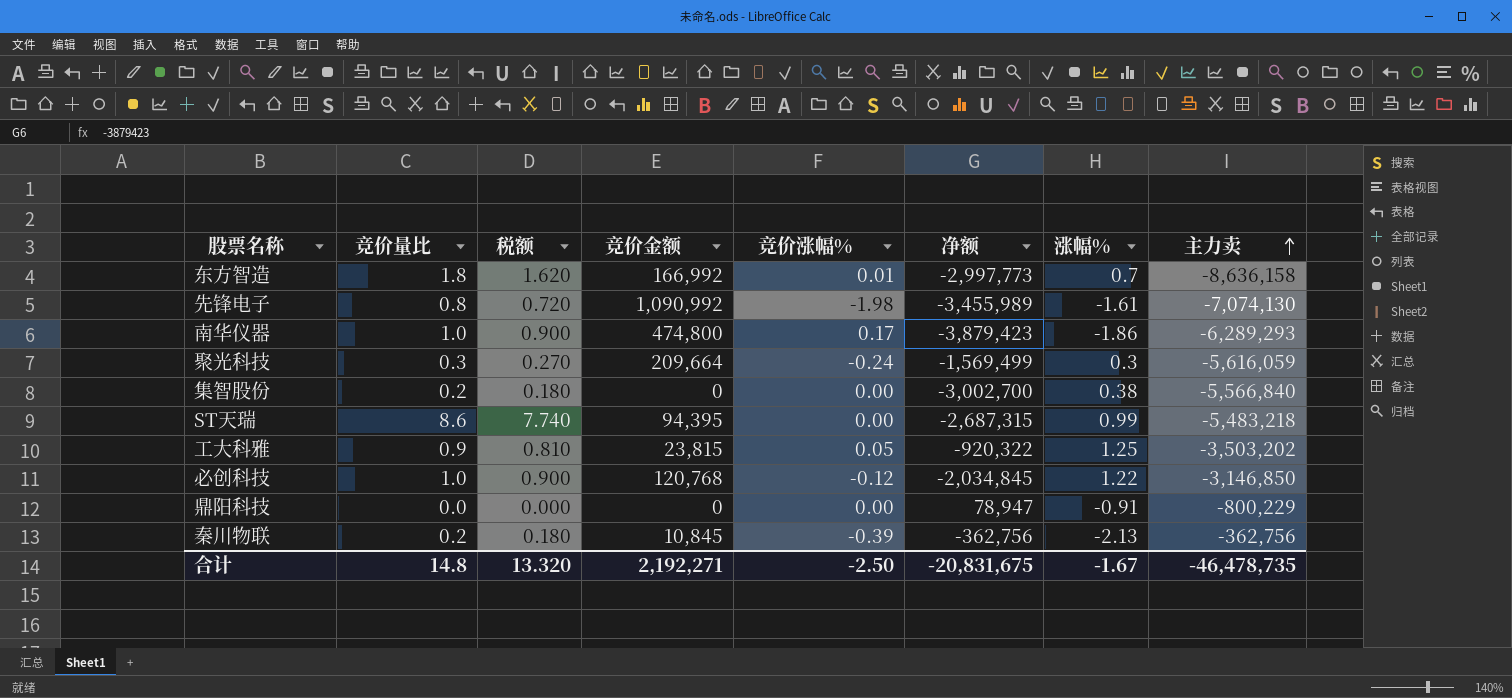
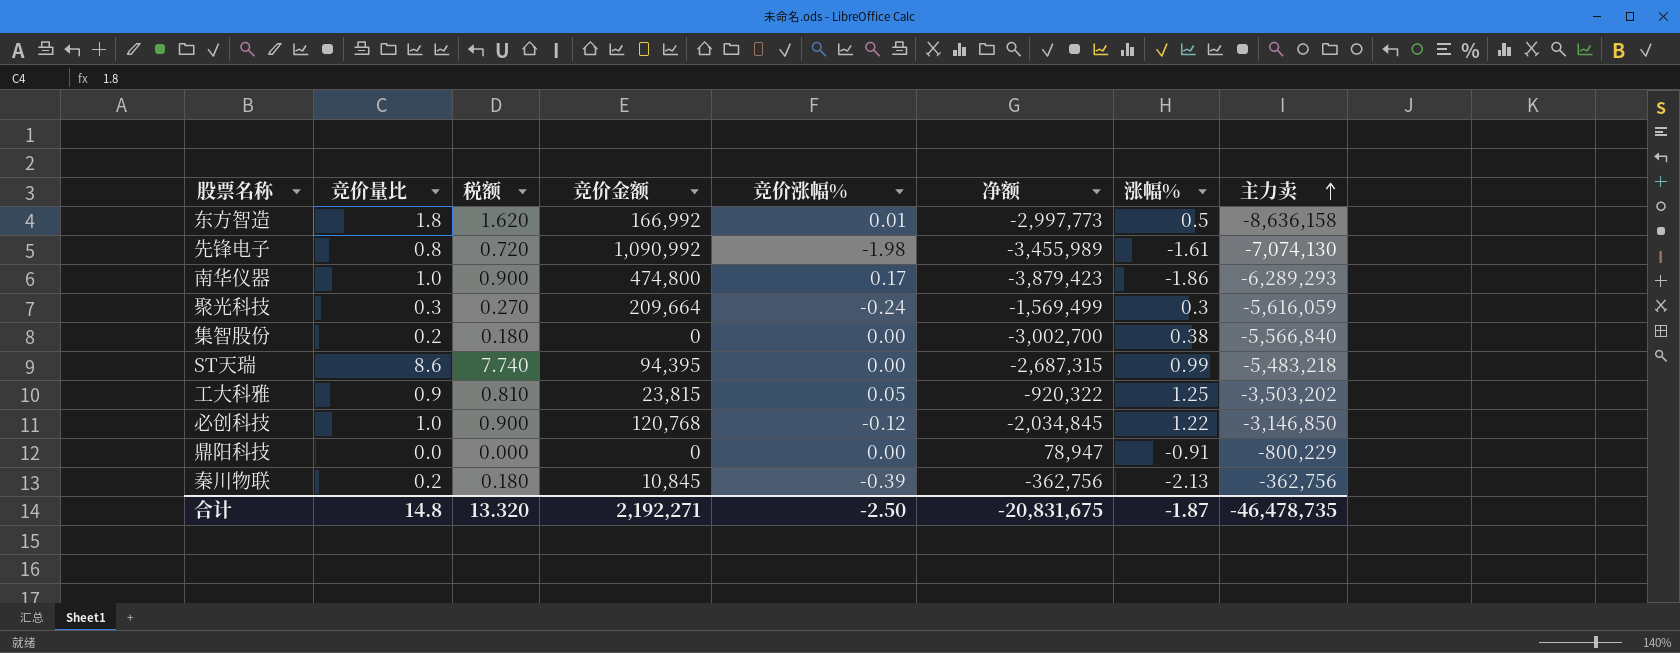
东方智造 | 涨幅%: 0.7 -> 0.5
合计 | 涨幅%: -1.67 -> -1.87

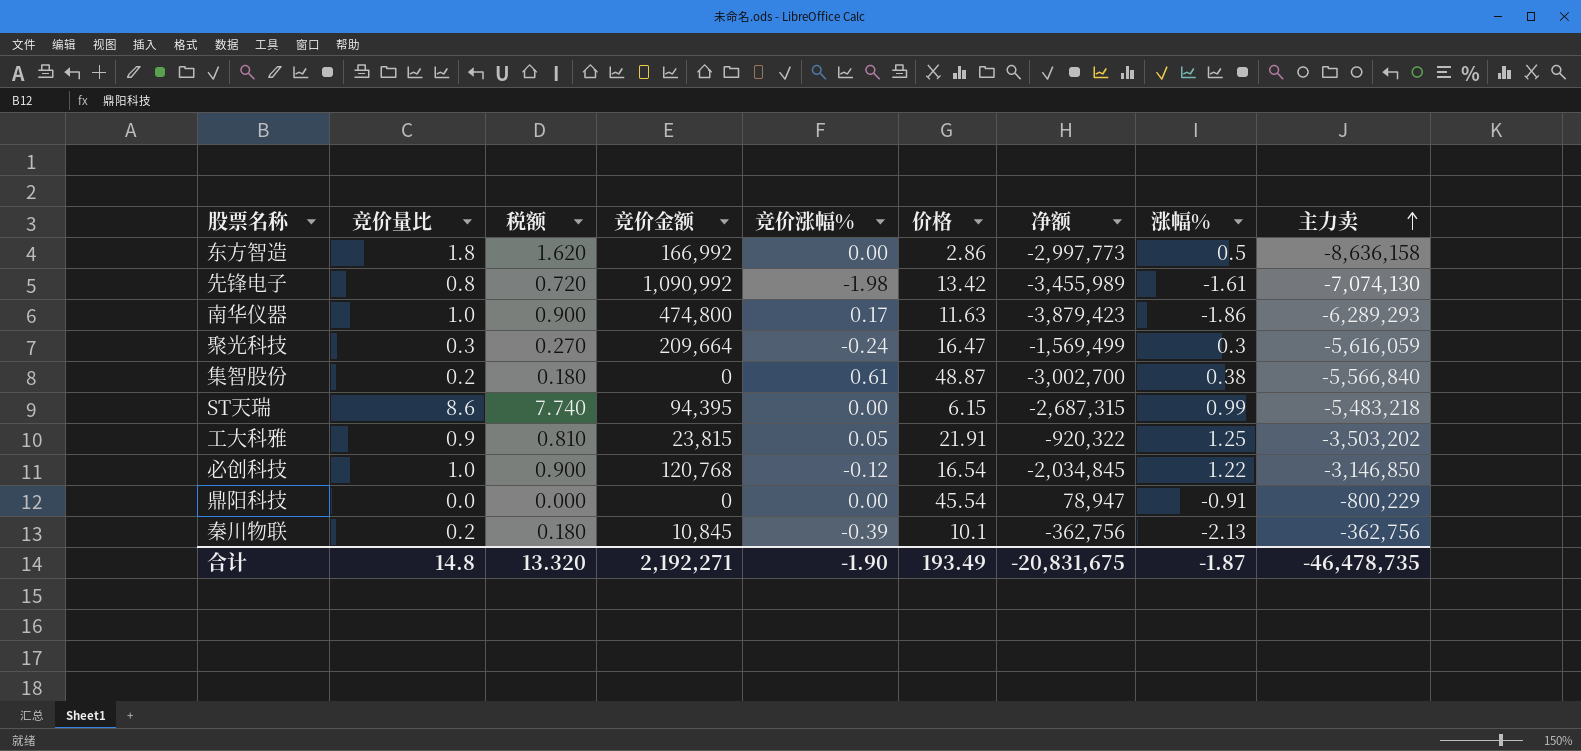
column 价格 | position: none -> 6
东方智造 | 竞价涨幅%: 0.01 -> 0.00
集智股份 | 竞价涨幅%: 0.00 -> 0.61
合计 | 竞价涨幅%: -2.50 -> -1.90

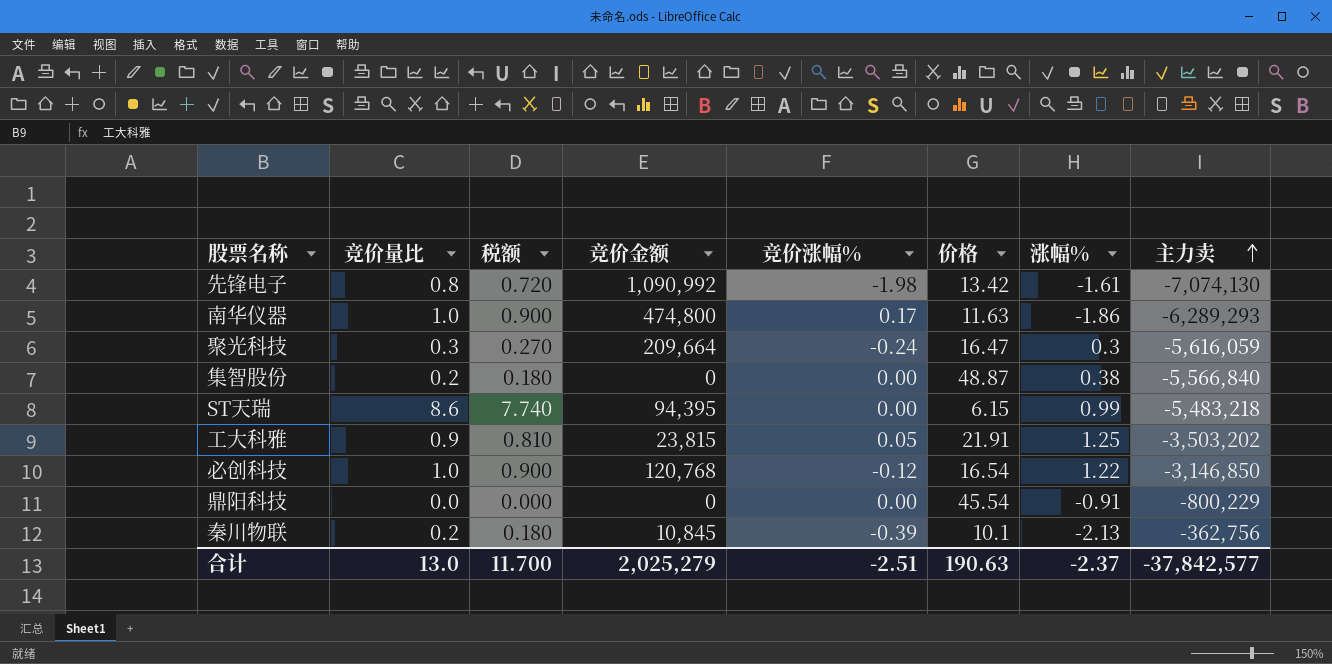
column 净额 | position: 7 -> none
row 东方智造: 1.8 | 1.620 | 166,992 | 0.00 | 2.86 | -2,997,773 | 0.5 | -8,636,158 -> none
集智股份 | 竞价涨幅%: 0.61 -> 0.00
合计 | 竞价量比: 14.8 -> 13.0
合计 | 税额: 13.320 -> 11.700
合计 | 竞价金额: 2,192,271 -> 2,025,279
合计 | 竞价涨幅%: -1.90 -> -2.51
合计 | 价格: 193.49 -> 190.63
合计 | 涨幅%: -1.87 -> -2.37
合计 | 主力卖: -46,478,735 -> -37,842,577

